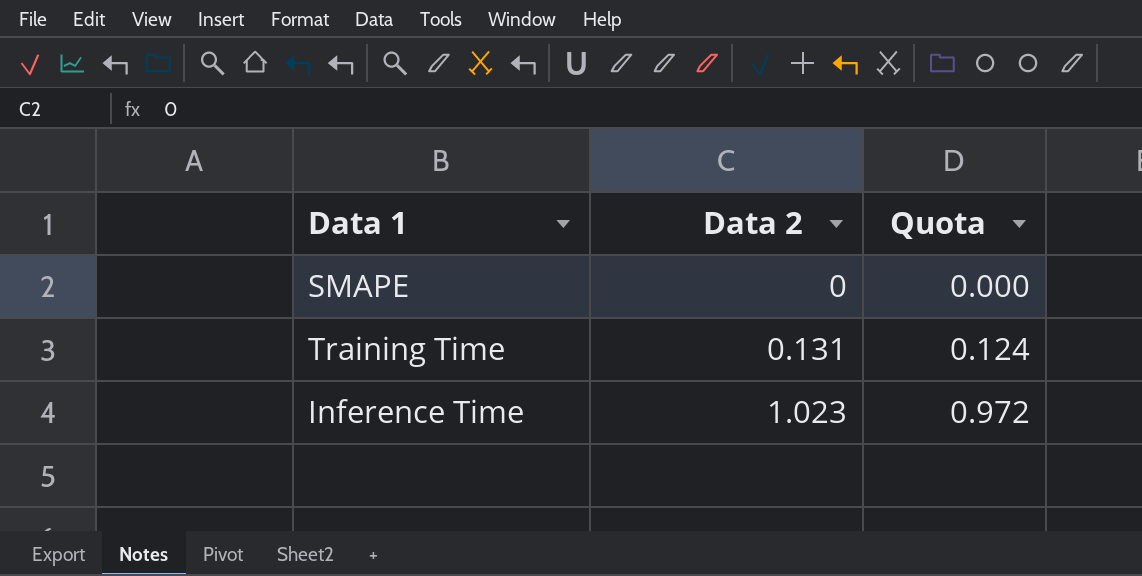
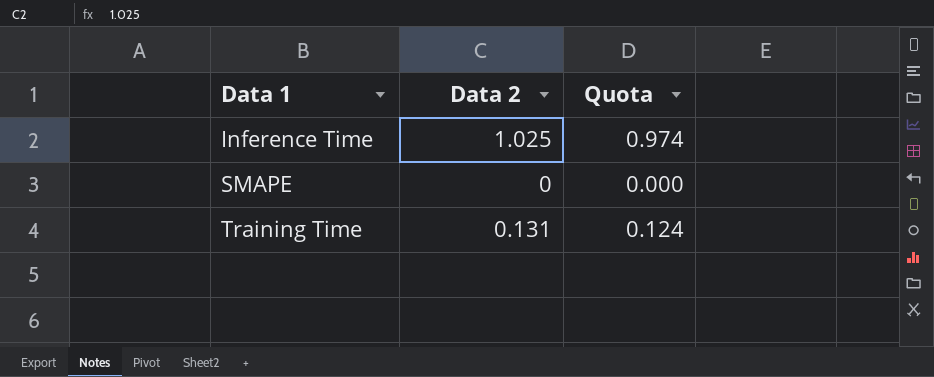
row order: Data 2 ascending -> Data 1 ascending
Inference Time | Data 2: 1.023 -> 1.025
Inference Time | Quota: 0.972 -> 0.974

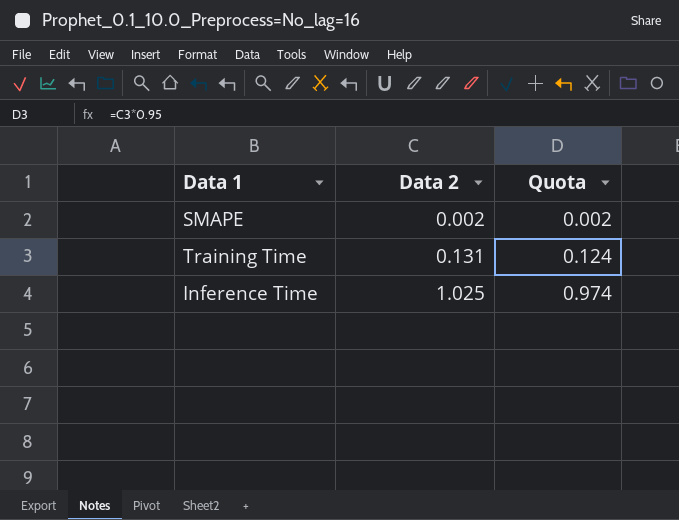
row order: Data 1 ascending -> Data 2 ascending
SMAPE | Data 2: 0 -> 0.002
SMAPE | Quota: 0.000 -> 0.002

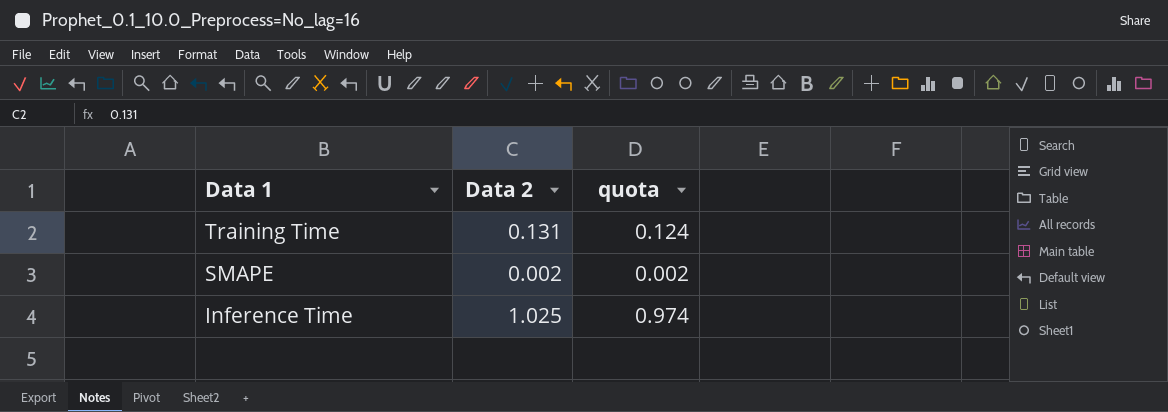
row order: Data 2 ascending -> Data 1 descending
column name: Quota -> quota

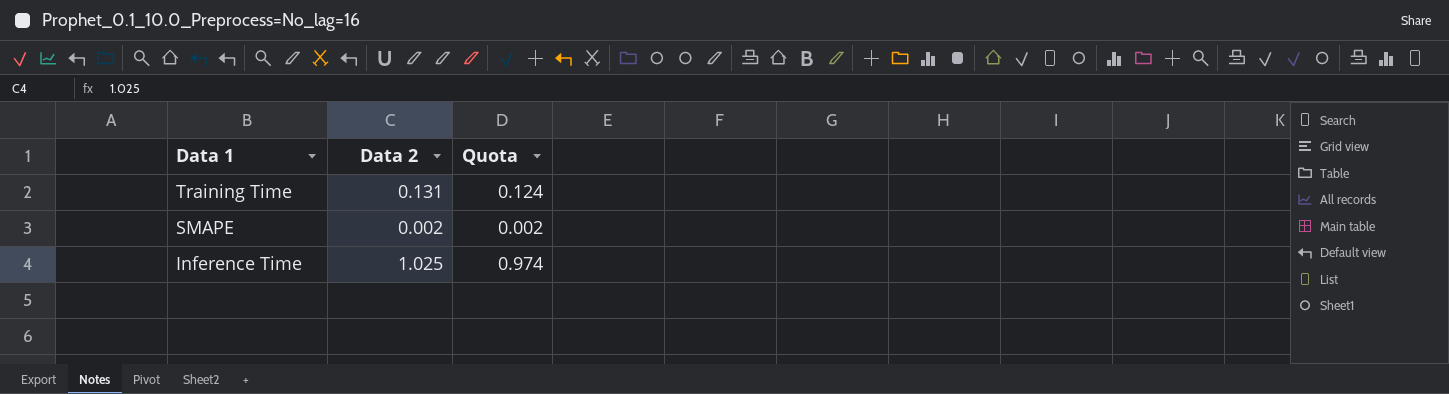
column name: quota -> Quota

